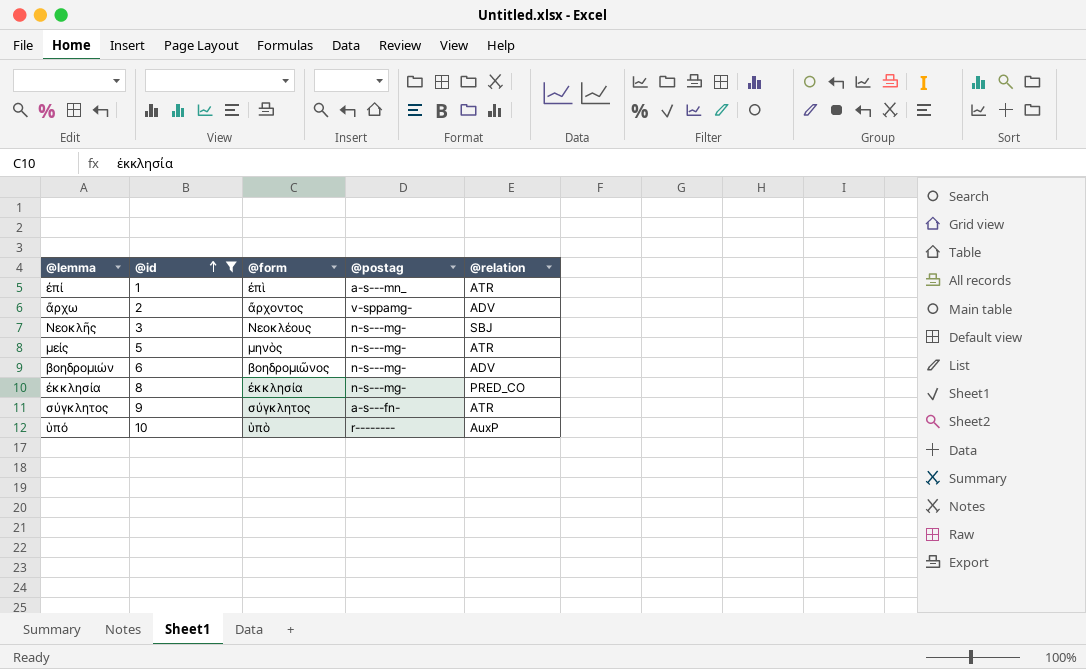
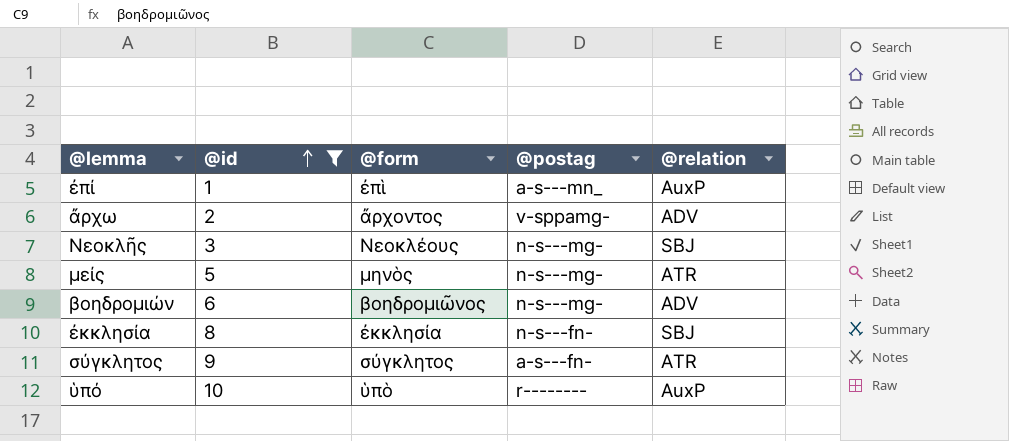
ἐπί | @relation: ATR -> AuxP
ἐκκλησία | @postag: n-s---mg- -> n-s---fn-
ἐκκλησία | @relation: PRED_CO -> SBJ

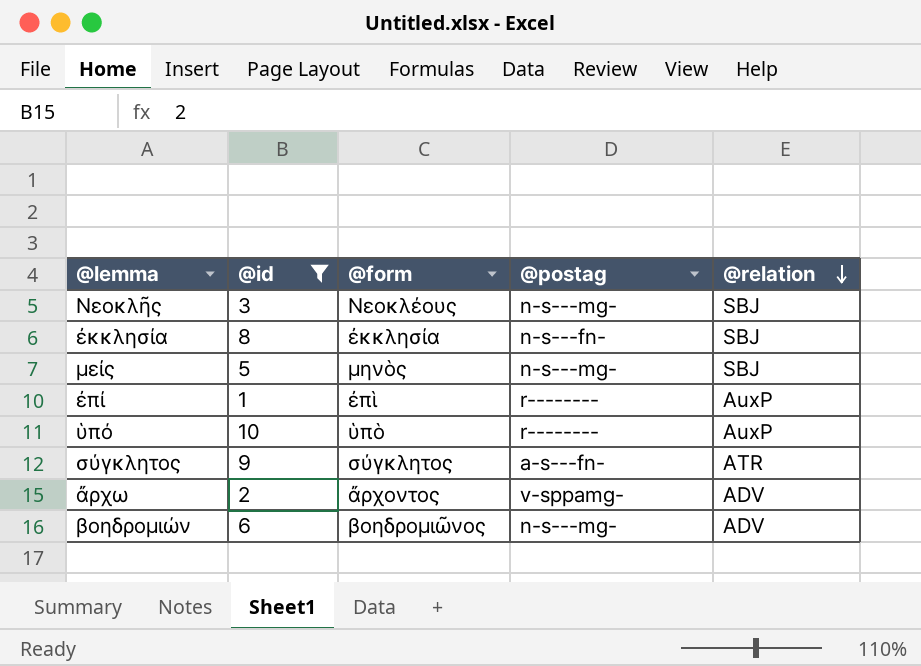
row order: @id ascending -> @relation descending
μείς | @relation: ATR -> SBJ
ἐπί | @postag: a-s---mn_ -> r--------

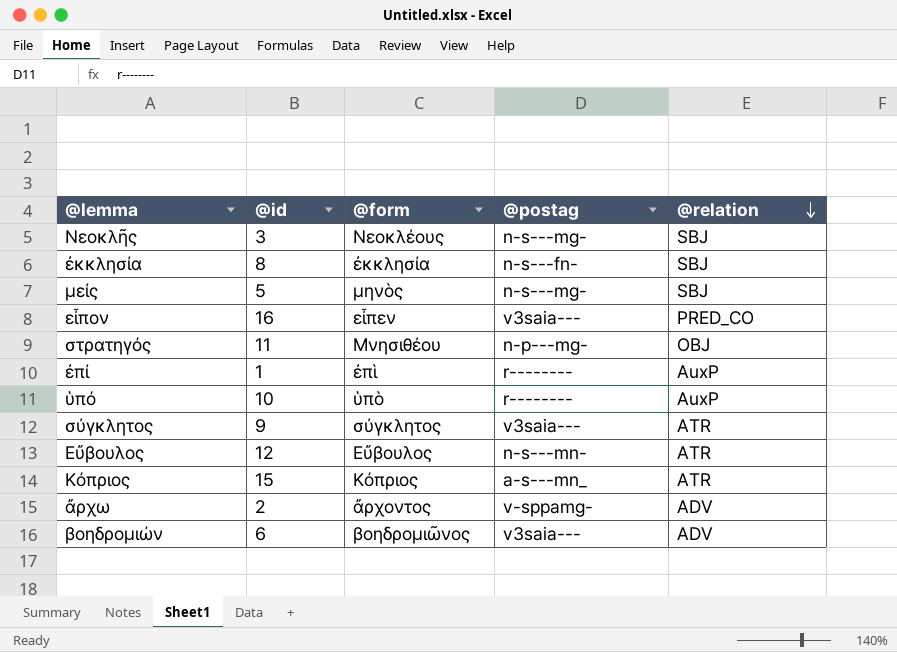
filter: @id <= 10 -> none
σύγκλητος | @postag: a-s---fn- -> v3saia---
βοηδρομιών | @postag: n-s---mg- -> v3saia---

